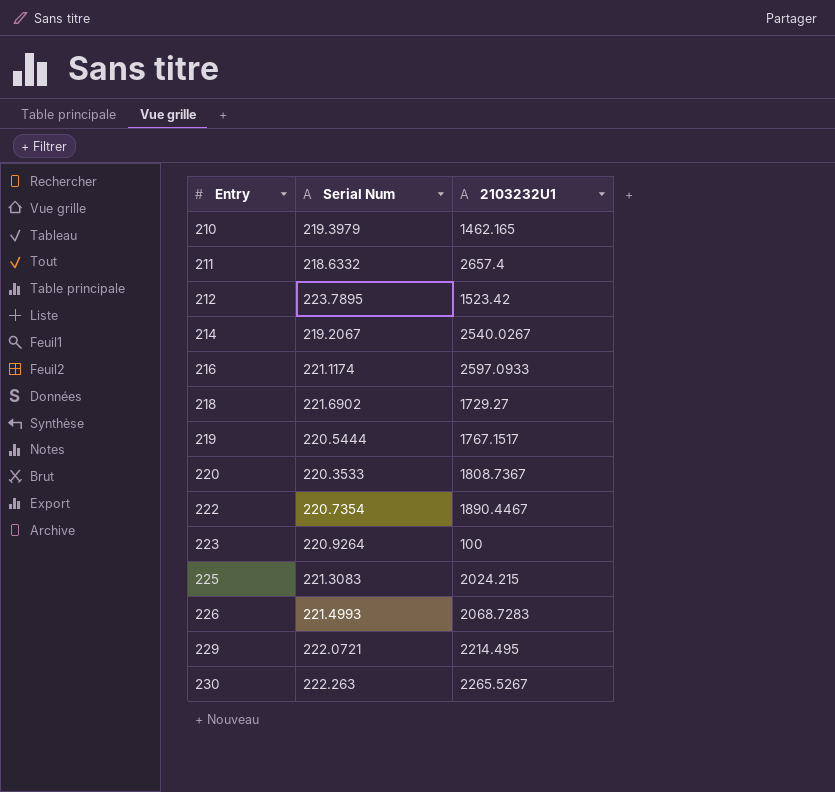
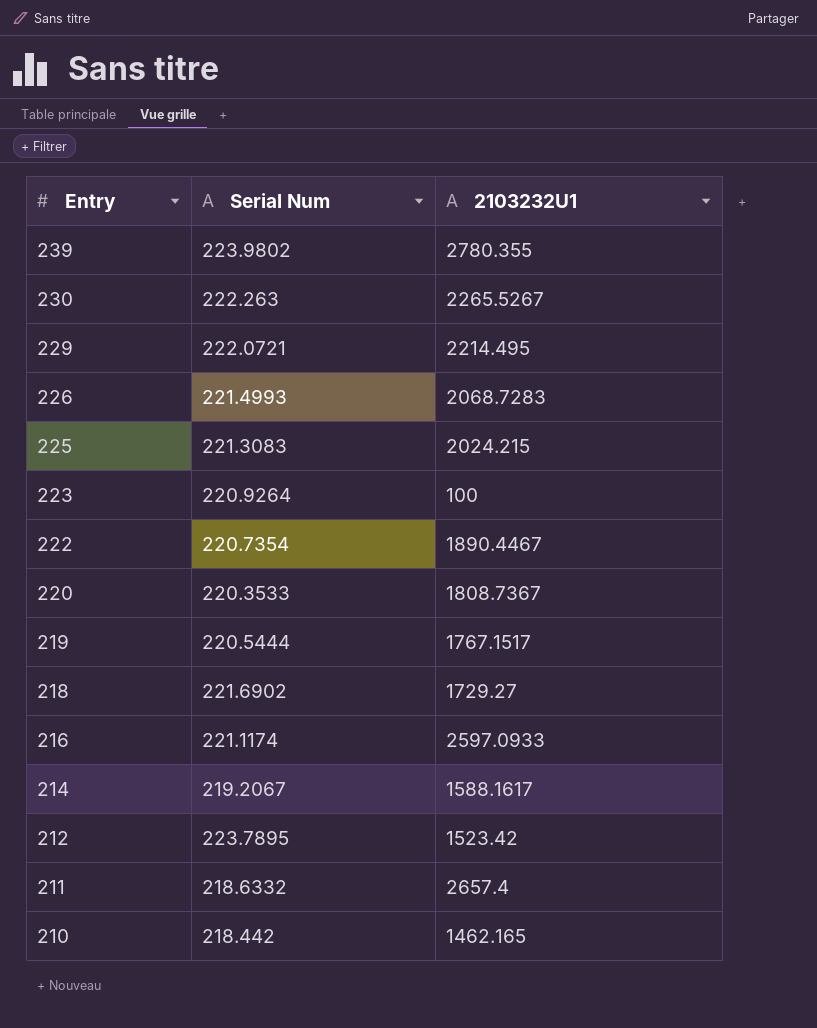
row order: Entry ascending -> Entry descending
row 239: none -> 223.9802 | 2780.355
214 | 2103232U1: 2540.0267 -> 1588.1617
210 | Serial Num: 219.3979 -> 218.442

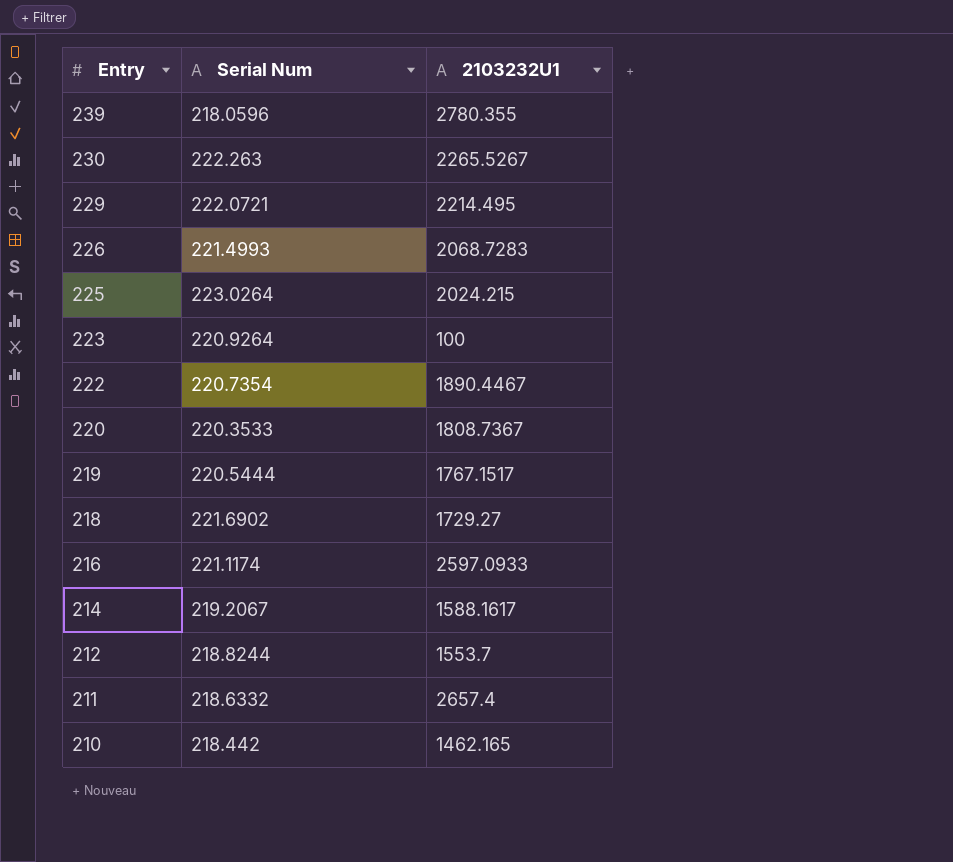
239 | Serial Num: 223.9802 -> 218.0596
225 | Serial Num: 221.3083 -> 223.0264
212 | Serial Num: 223.7895 -> 218.8244
212 | 2103232U1: 1523.42 -> 1553.7

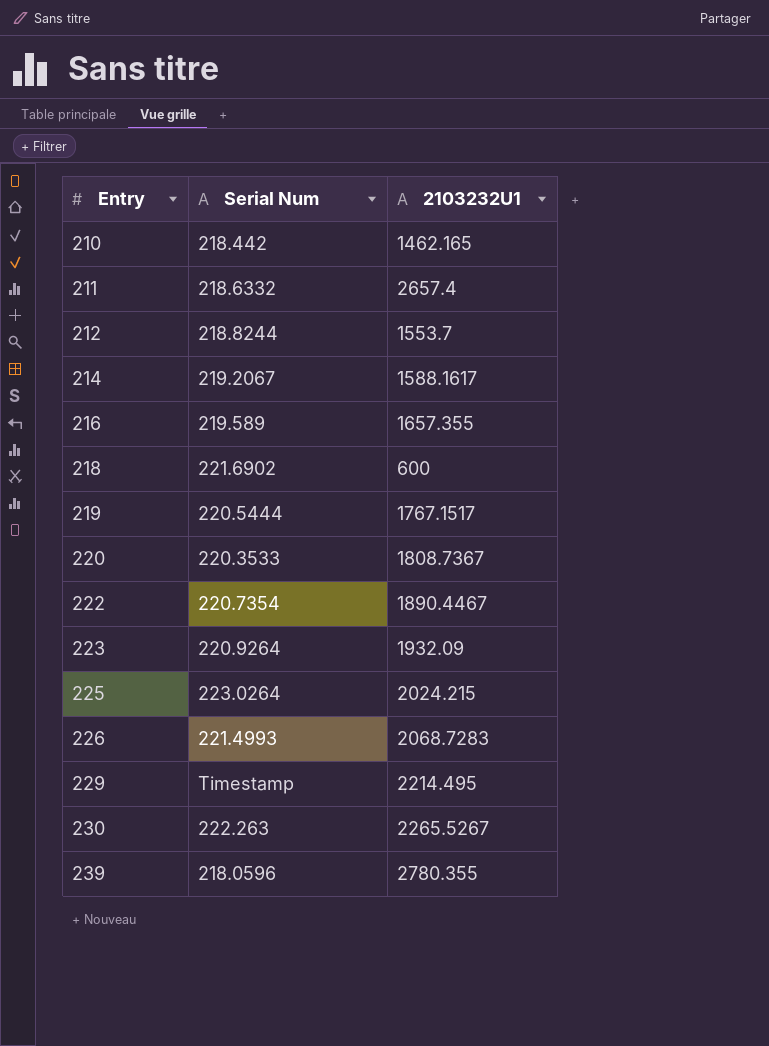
row order: Entry descending -> Entry ascending
216 | Serial Num: 221.1174 -> 219.589
216 | 2103232U1: 2597.0933 -> 1657.355
218 | 2103232U1: 1729.27 -> 600
223 | 2103232U1: 100 -> 1932.09
229 | Serial Num: 222.0721 -> Timestamp

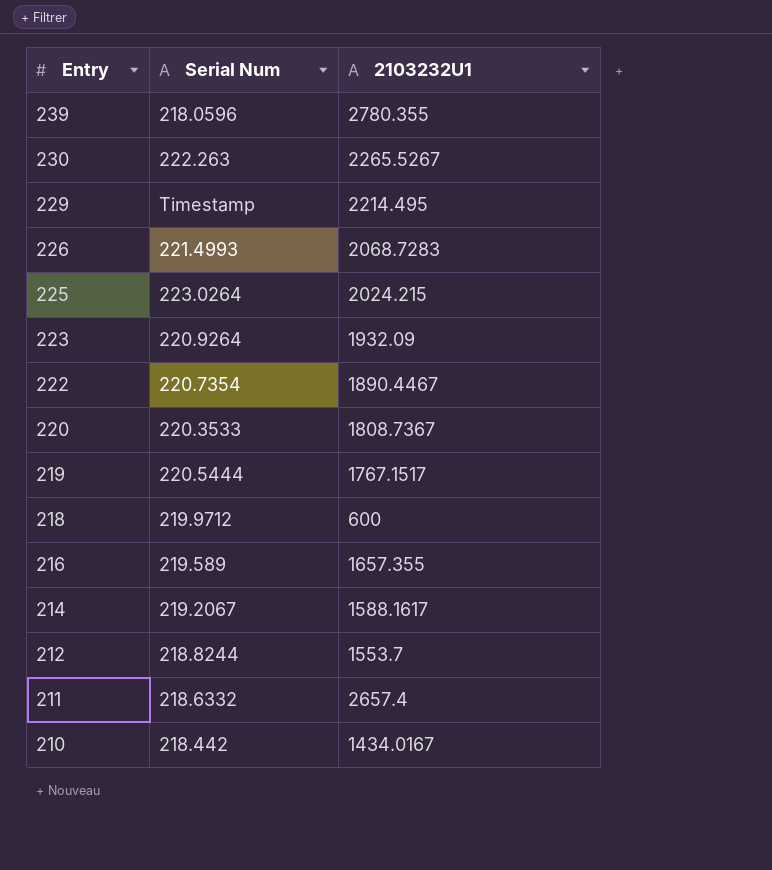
row order: Entry ascending -> Entry descending
218 | Serial Num: 221.6902 -> 219.9712
210 | 2103232U1: 1462.165 -> 1434.0167

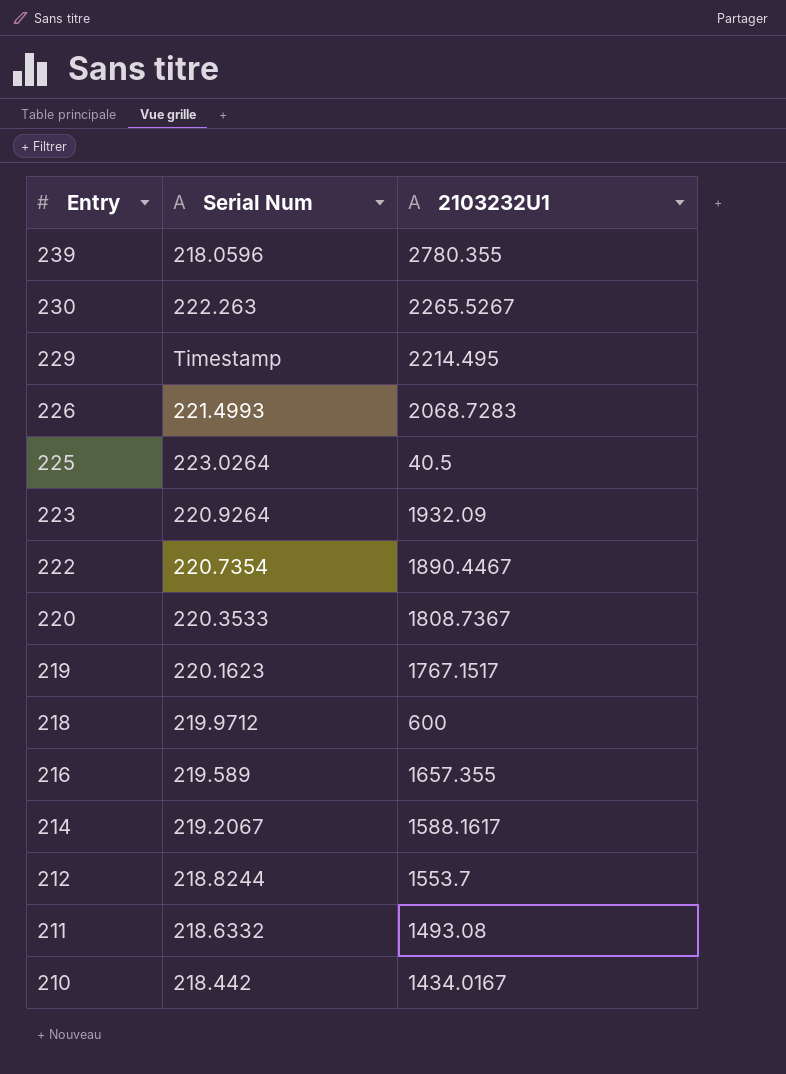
225 | 2103232U1: 2024.215 -> 40.5
219 | Serial Num: 220.5444 -> 220.1623
211 | 2103232U1: 2657.4 -> 1493.08

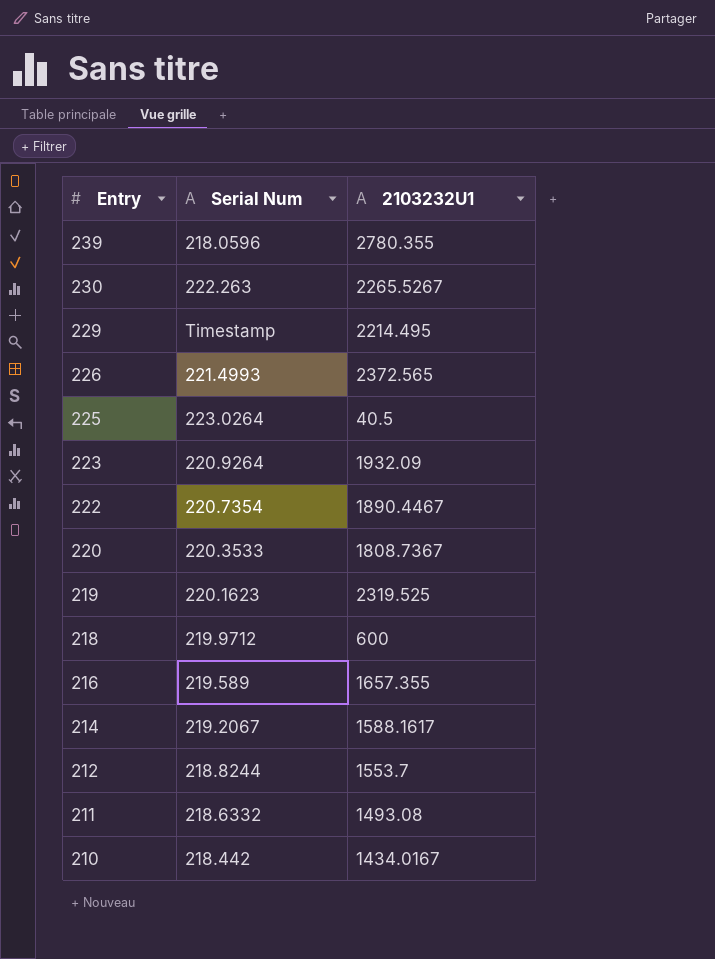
226 | 2103232U1: 2068.7283 -> 2372.565
219 | 2103232U1: 1767.1517 -> 2319.525

